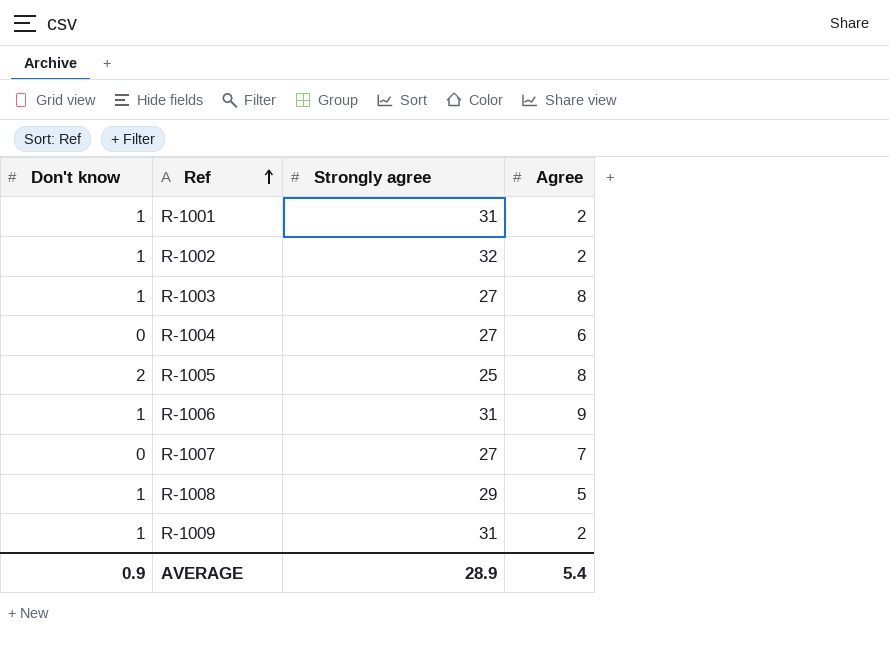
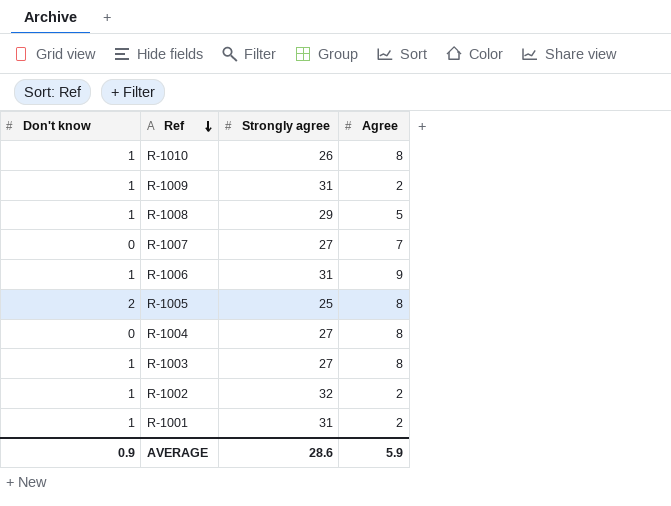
row order: Ref ascending -> Ref descending
row R-1010: none -> 1 | 26 | 8
R-1004 | Agree: 6 -> 8
AVERAGE | Strongly agree: 28.9 -> 28.6
AVERAGE | Agree: 5.4 -> 5.9

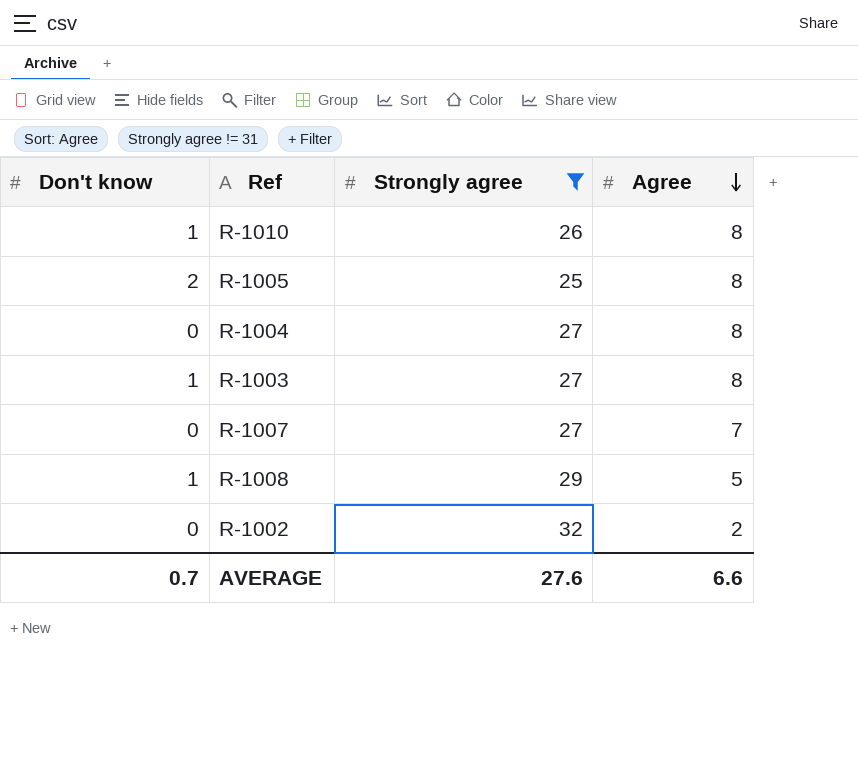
filter: none -> Strongly agree != 31
row order: Ref descending -> Agree descending
R-1002 | Don't know: 1 -> 0
AVERAGE | Don't know: 0.9 -> 0.7
AVERAGE | Strongly agree: 28.6 -> 27.6
AVERAGE | Agree: 5.9 -> 6.6

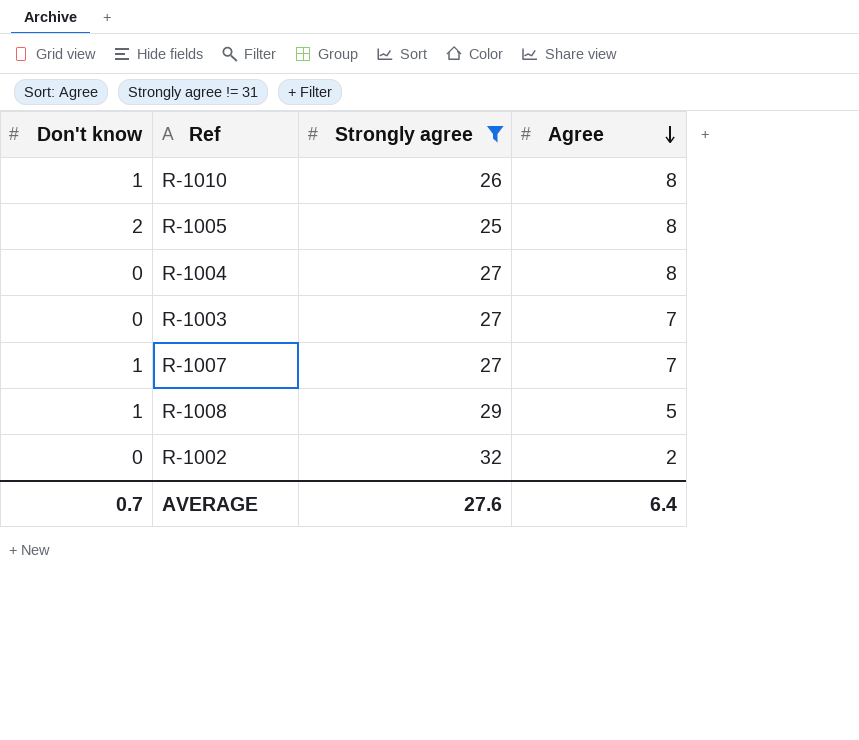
R-1003 | Don't know: 1 -> 0
R-1003 | Agree: 8 -> 7
R-1007 | Don't know: 0 -> 1
AVERAGE | Agree: 6.6 -> 6.4

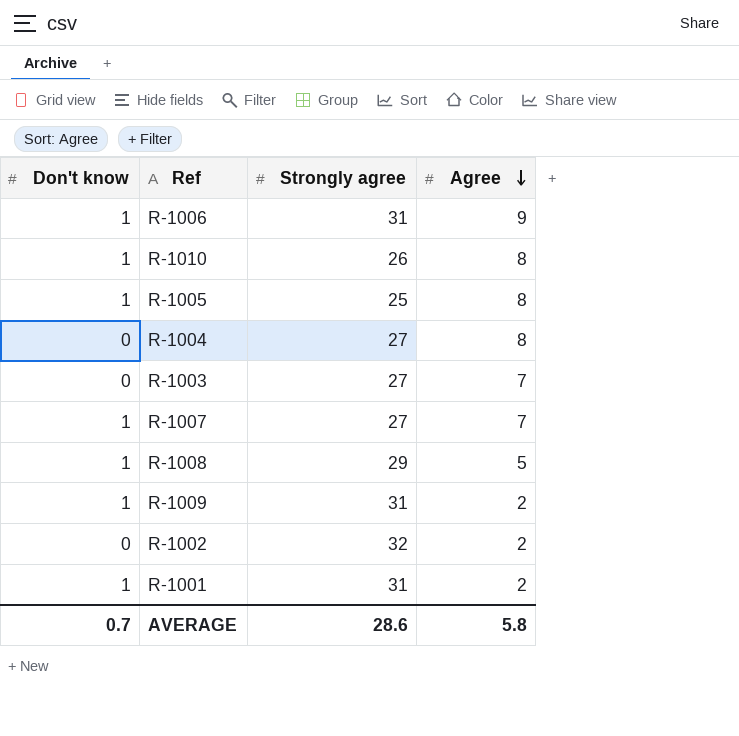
filter: Strongly agree != 31 -> none
R-1005 | Don't know: 2 -> 1
AVERAGE | Strongly agree: 27.6 -> 28.6
AVERAGE | Agree: 6.4 -> 5.8

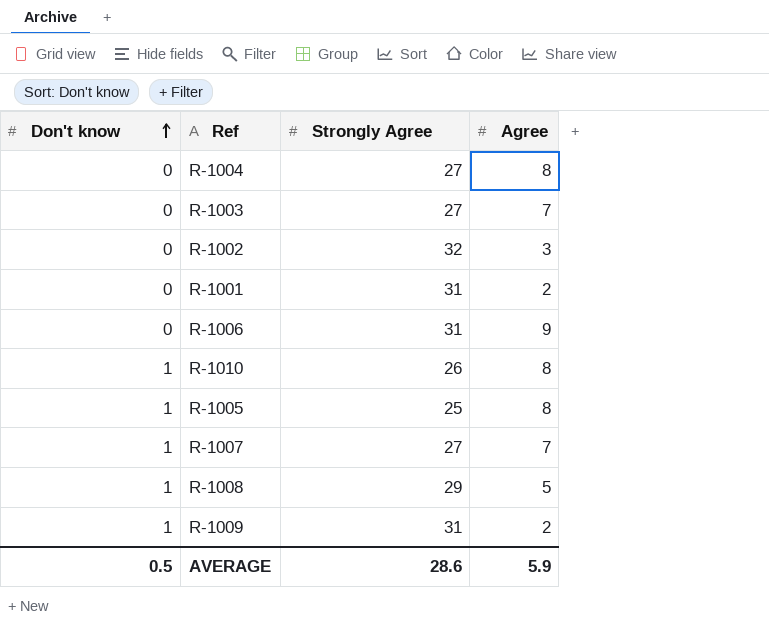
row order: Agree descending -> Don't know ascending
column name: Strongly agree -> Strongly Agree
R-1002 | Agree: 2 -> 3
R-1001 | Don't know: 1 -> 0
R-1006 | Don't know: 1 -> 0
AVERAGE | Don't know: 0.7 -> 0.5
AVERAGE | Agree: 5.8 -> 5.9

